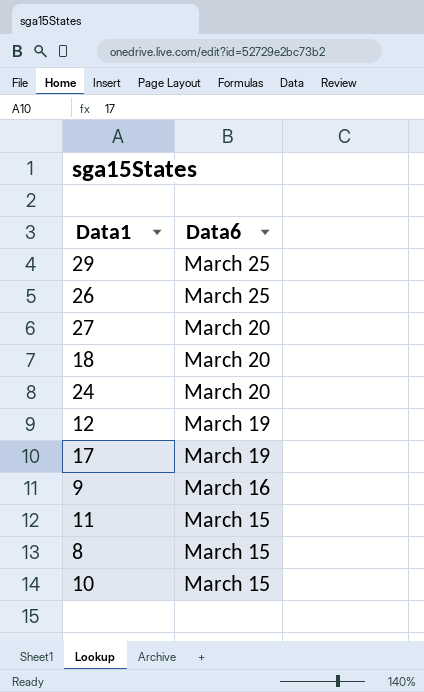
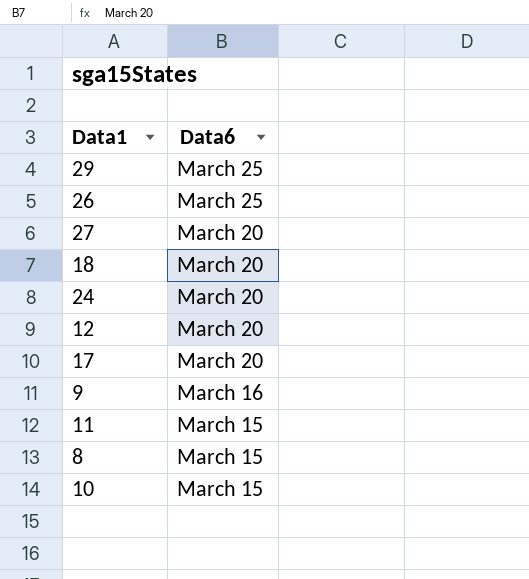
12 | Data6: March 19 -> March 20
17 | Data6: March 19 -> March 20

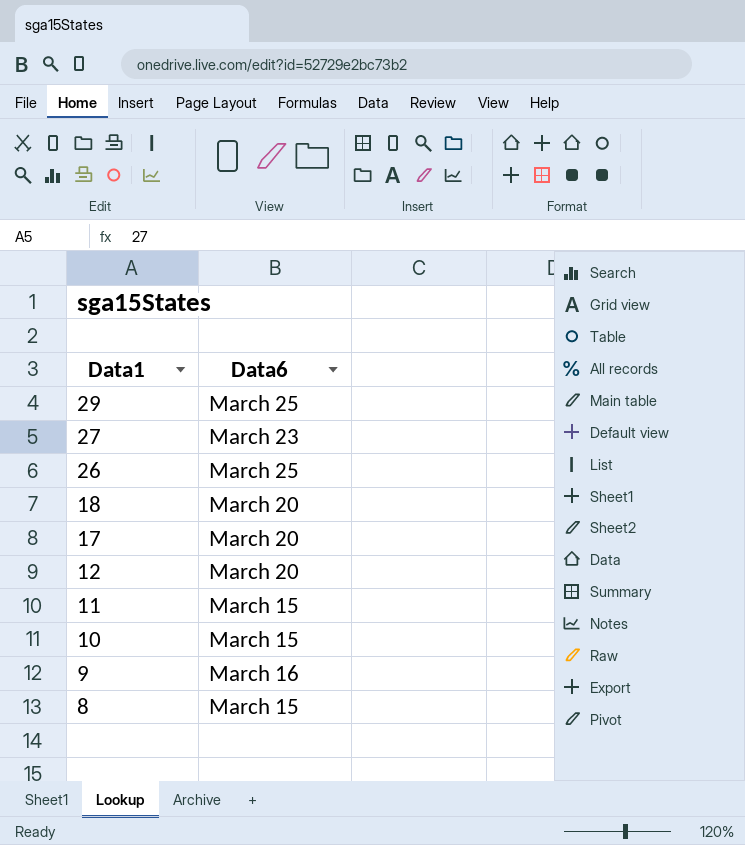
row order: Data6 descending -> Data1 descending
row 24: March 20 -> none
27 | Data6: March 20 -> March 23

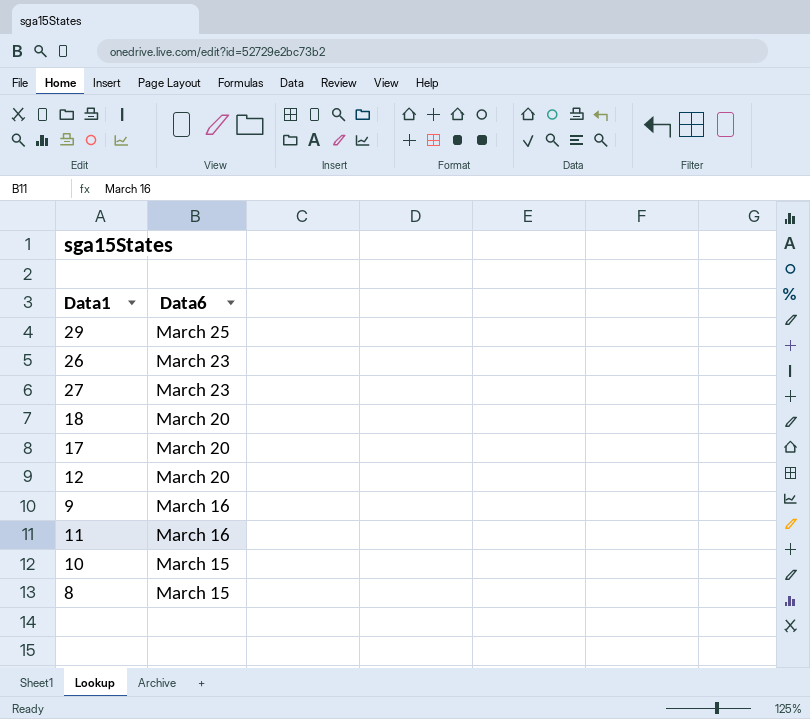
row order: Data1 descending -> Data6 descending
26 | Data6: March 25 -> March 23
11 | Data6: March 15 -> March 16

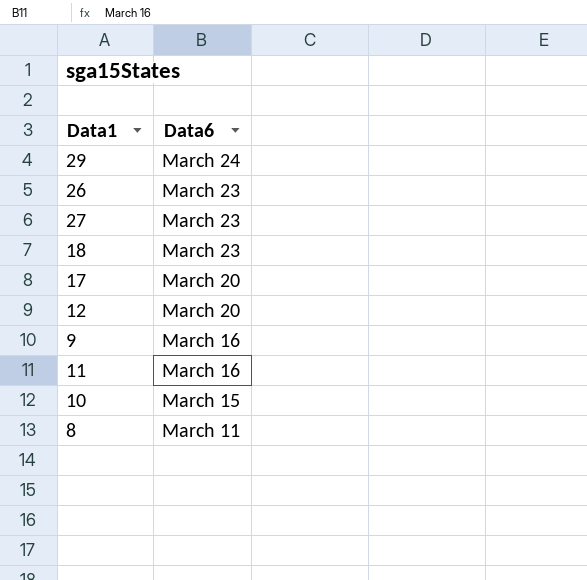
29 | Data6: March 25 -> March 24
18 | Data6: March 20 -> March 23
8 | Data6: March 15 -> March 11

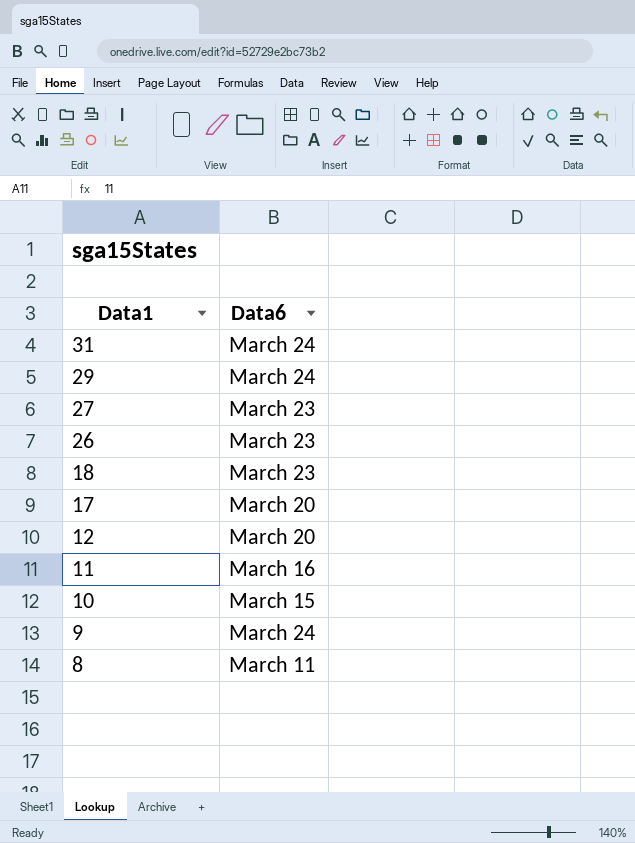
row order: Data6 descending -> Data1 descending
row 31: none -> March 24
9 | Data6: March 16 -> March 24

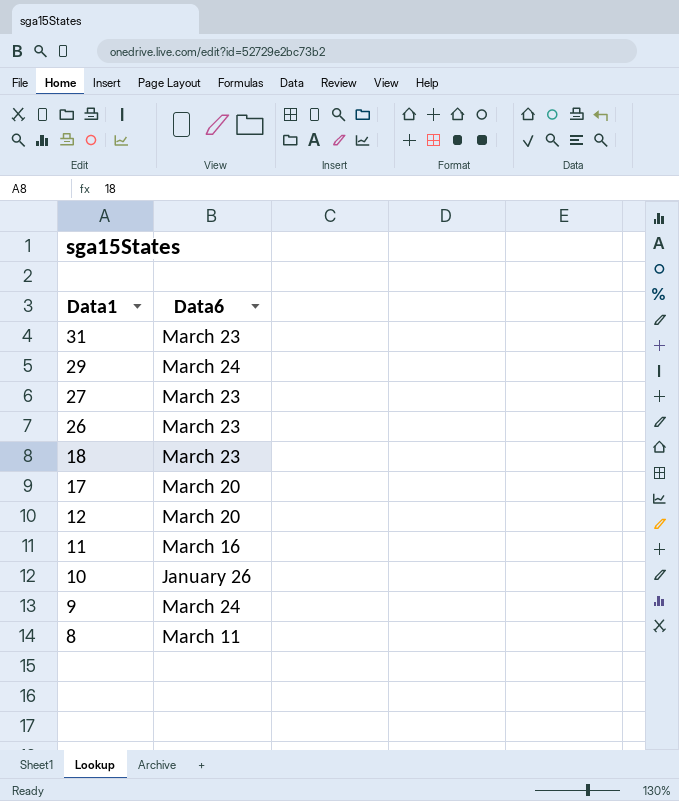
31 | Data6: March 24 -> March 23
10 | Data6: March 15 -> January 26

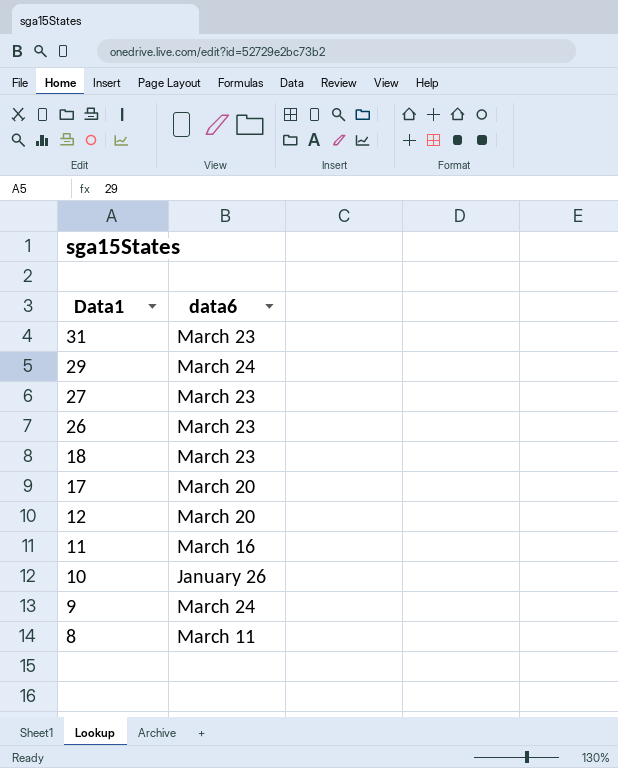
column name: Data6 -> data6

